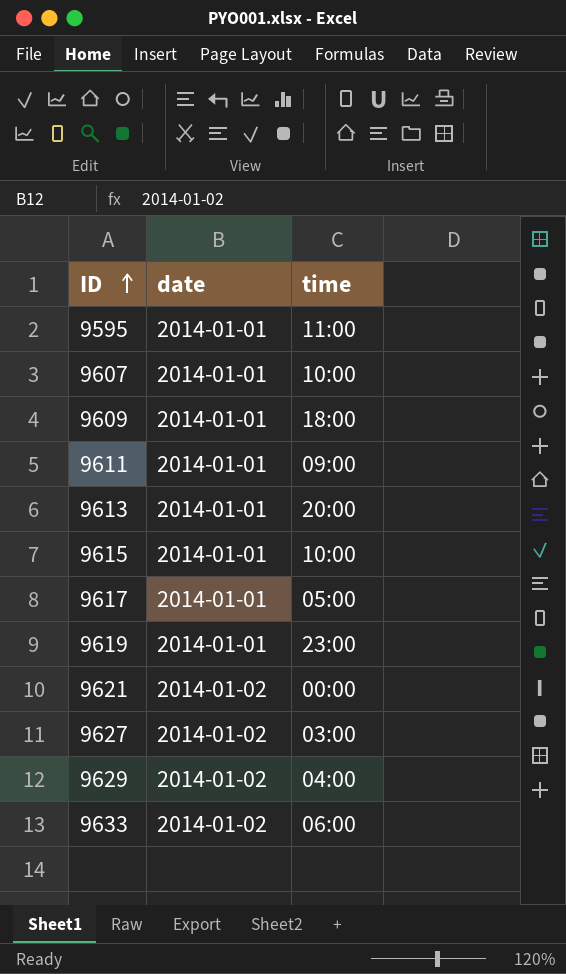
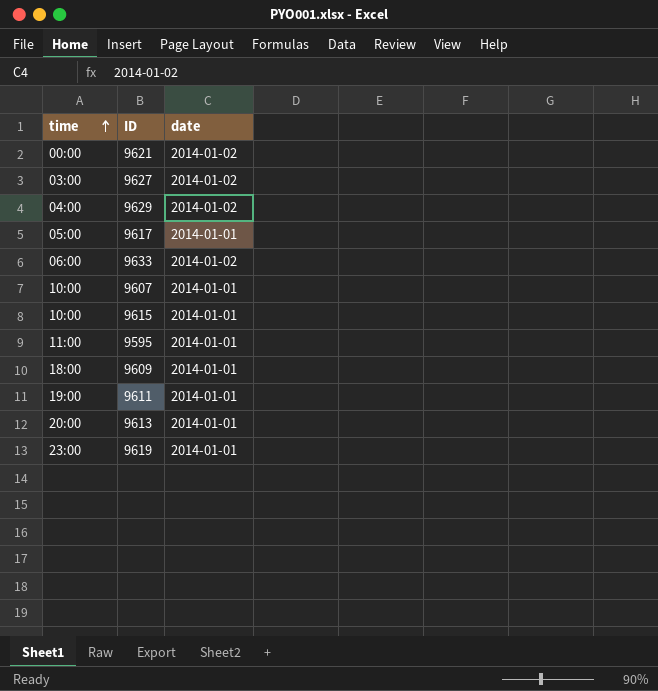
row order: ID ascending -> time ascending
column time | position: 3 -> 1
9611 | time: 09:00 -> 19:00

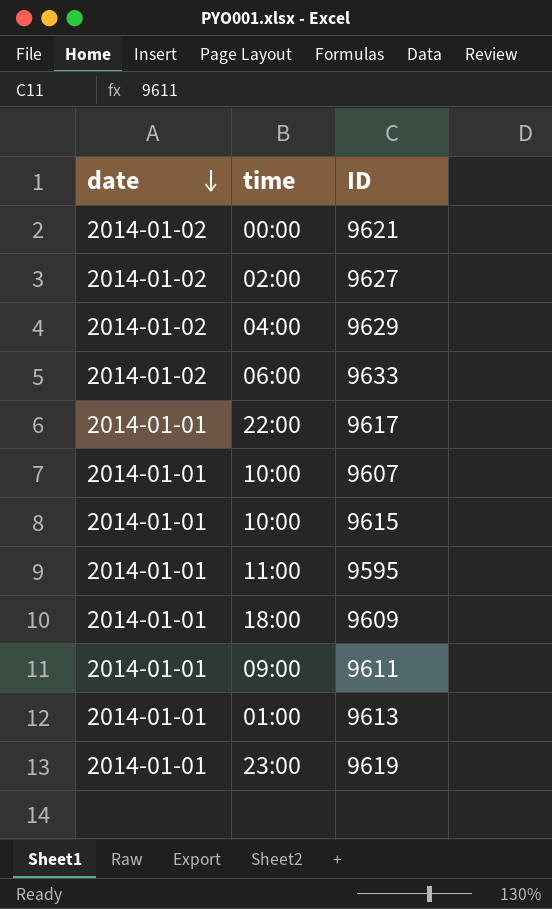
row order: time ascending -> date descending
column date | position: 3 -> 1
9627 | time: 03:00 -> 02:00
9617 | time: 05:00 -> 22:00
9611 | time: 19:00 -> 09:00
9613 | time: 20:00 -> 01:00

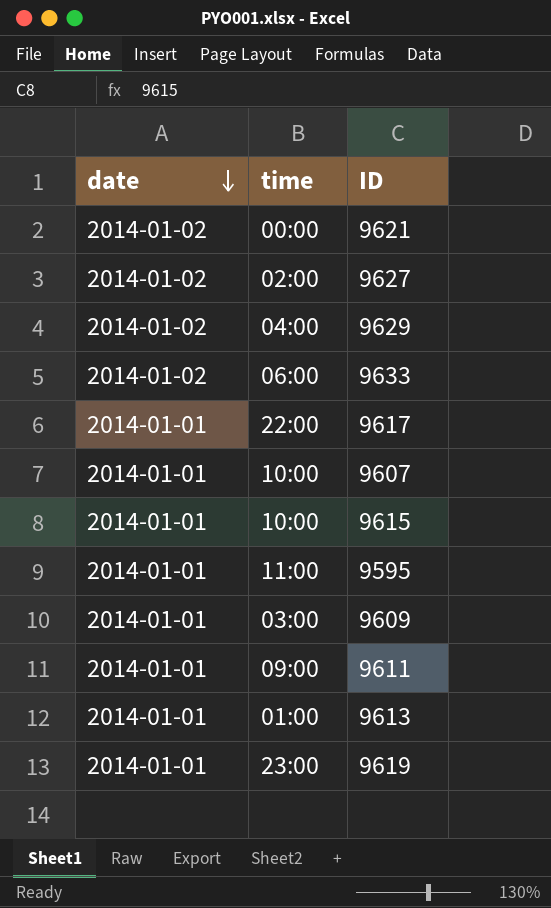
9609 | time: 18:00 -> 03:00

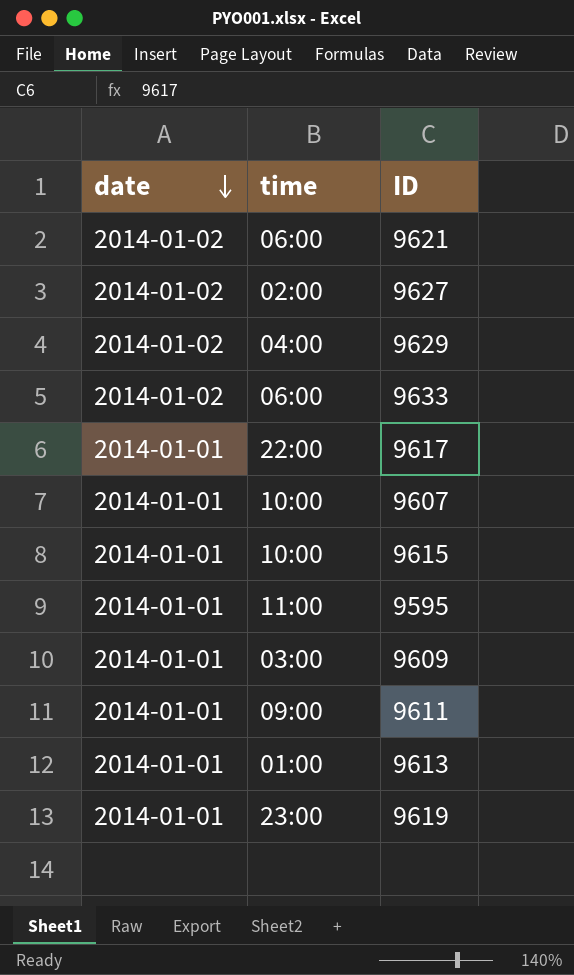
9621 | time: 00:00 -> 06:00

